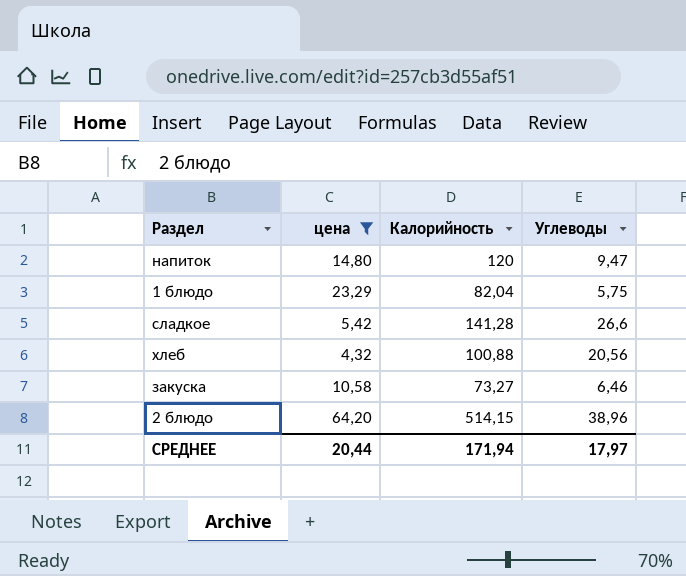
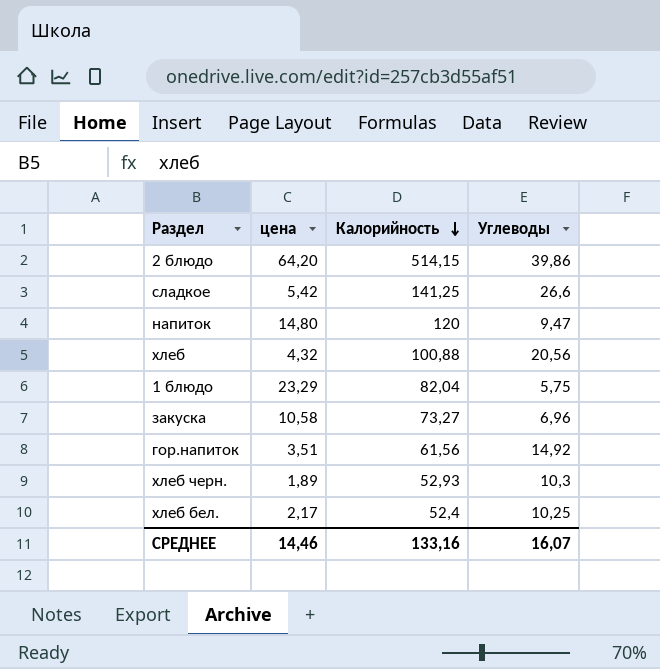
filter: цена >= 4,32 -> none
row order: none -> Калорийность descending
2 блюдо | Углеводы: 38,96 -> 39,86
сладкое | Калорийность: 141,28 -> 141,25
закуска | Углеводы: 6,46 -> 6,96
СРЕДНЕЕ | цена: 20,44 -> 14,46
СРЕДНЕЕ | Калорийность: 171,94 -> 133,16
СРЕДНЕЕ | Углеводы: 17,97 -> 16,07

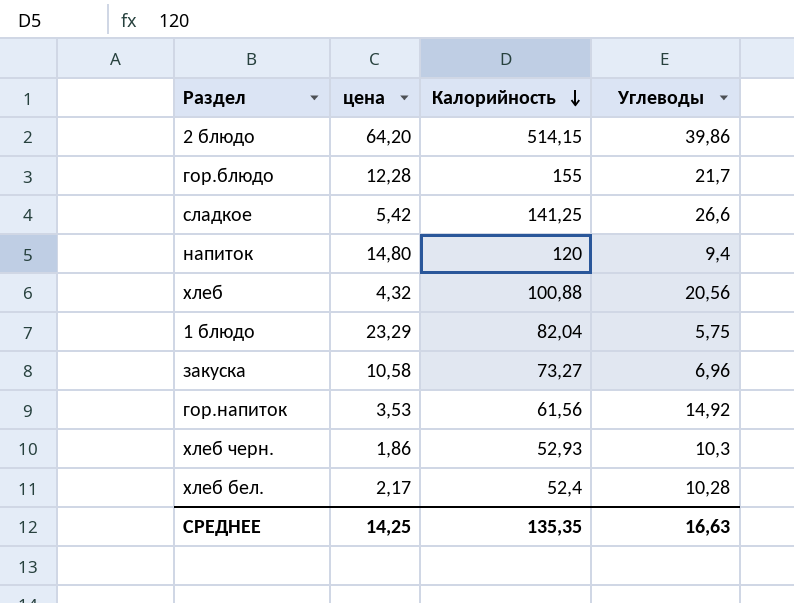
row гор.блюдо: none -> 12,28 | 155 | 21,7
напиток | Углеводы: 9,47 -> 9,4
гор.напиток | цена: 3,51 -> 3,53
хлеб черн. | цена: 1,89 -> 1,86
хлеб бел. | Углеводы: 10,25 -> 10,28
СРЕДНЕЕ | цена: 14,46 -> 14,25
СРЕДНЕЕ | Калорийность: 133,16 -> 135,35
СРЕДНЕЕ | Углеводы: 16,07 -> 16,63

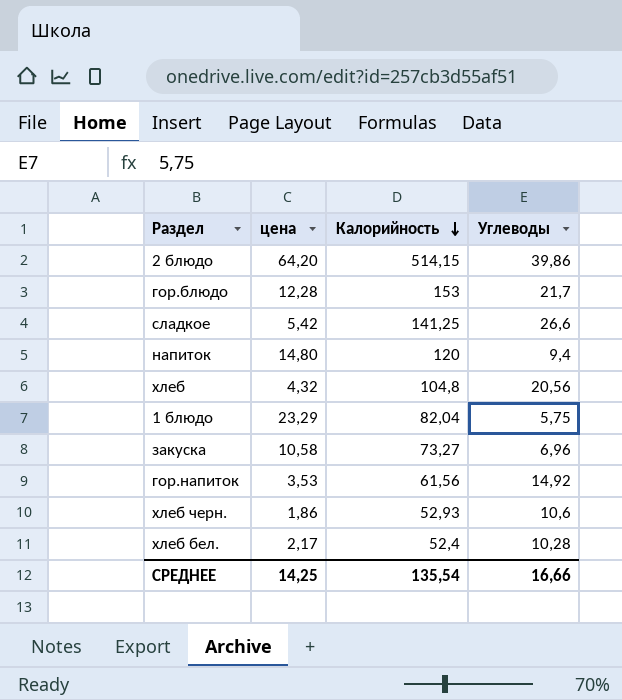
гор.блюдо | Калорийность: 155 -> 153
хлеб | Калорийность: 100,88 -> 104,8
хлеб черн. | Углеводы: 10,3 -> 10,6
СРЕДНЕЕ | Калорийность: 135,35 -> 135,54
СРЕДНЕЕ | Углеводы: 16,63 -> 16,66

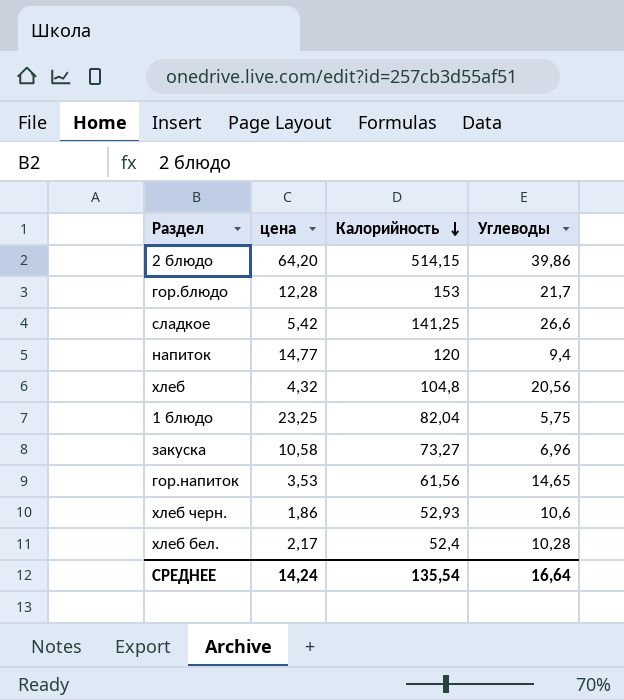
напиток | цена: 14,80 -> 14,77
1 блюдо | цена: 23,29 -> 23,25
гор.напиток | Углеводы: 14,92 -> 14,65
СРЕДНЕЕ | цена: 14,25 -> 14,24
СРЕДНЕЕ | Углеводы: 16,66 -> 16,64

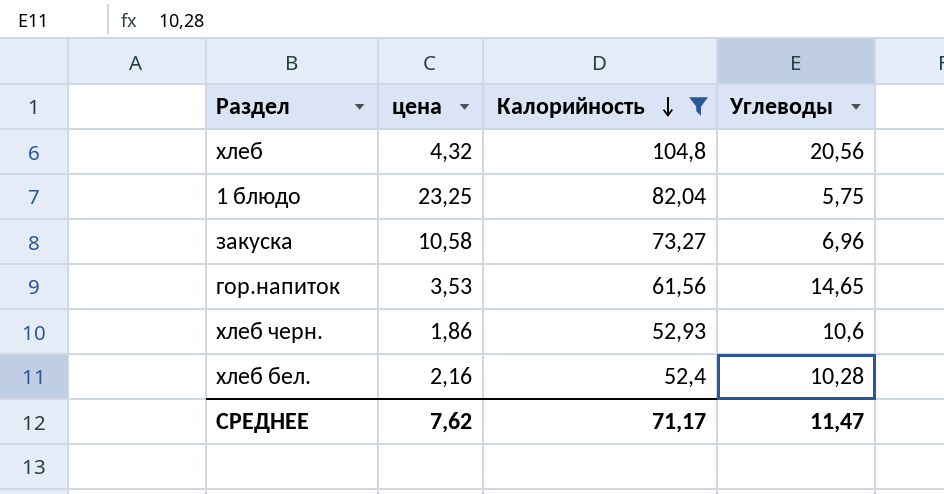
filter: none -> Калорийность <= 104,8
хлеб бел. | цена: 2,17 -> 2,16
СРЕДНЕЕ | цена: 14,24 -> 7,62
СРЕДНЕЕ | Калорийность: 135,54 -> 71,17
СРЕДНЕЕ | Углеводы: 16,64 -> 11,47

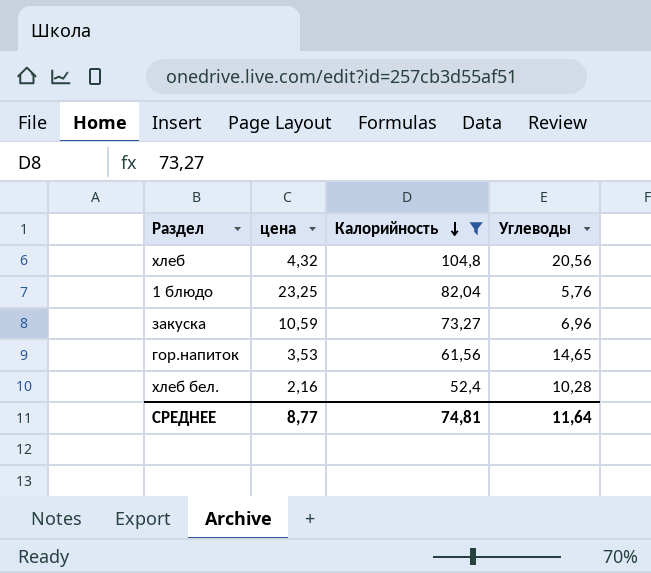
row хлеб черн.: 1,86 | 52,93 | 10,6 -> none
1 блюдо | Углеводы: 5,75 -> 5,76
закуска | цена: 10,58 -> 10,59
СРЕДНЕЕ | цена: 7,62 -> 8,77
СРЕДНЕЕ | Калорийность: 71,17 -> 74,81
СРЕДНЕЕ | Углеводы: 11,47 -> 11,64

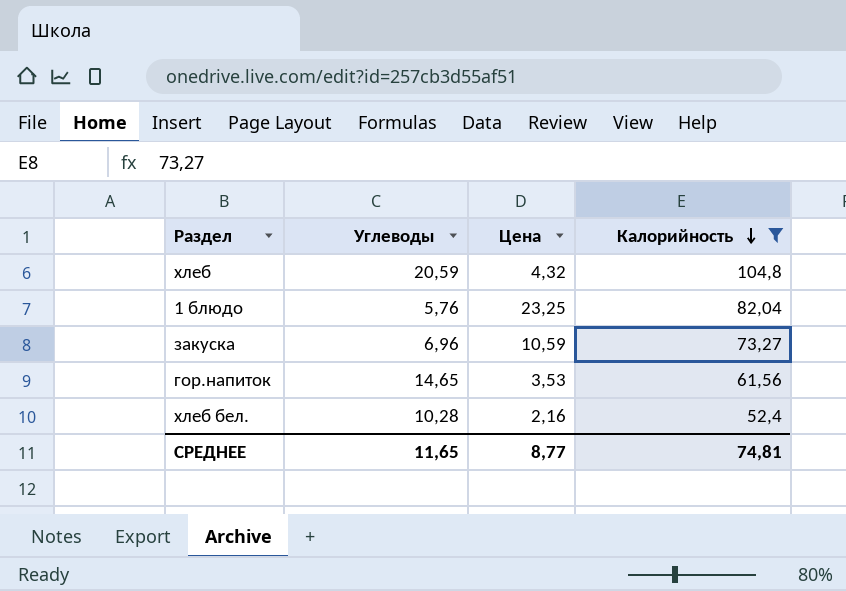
column Углеводы | position: 4 -> 2
column name: цена -> Цена
хлеб | Углеводы: 20,56 -> 20,59
СРЕДНЕЕ | Углеводы: 11,64 -> 11,65

